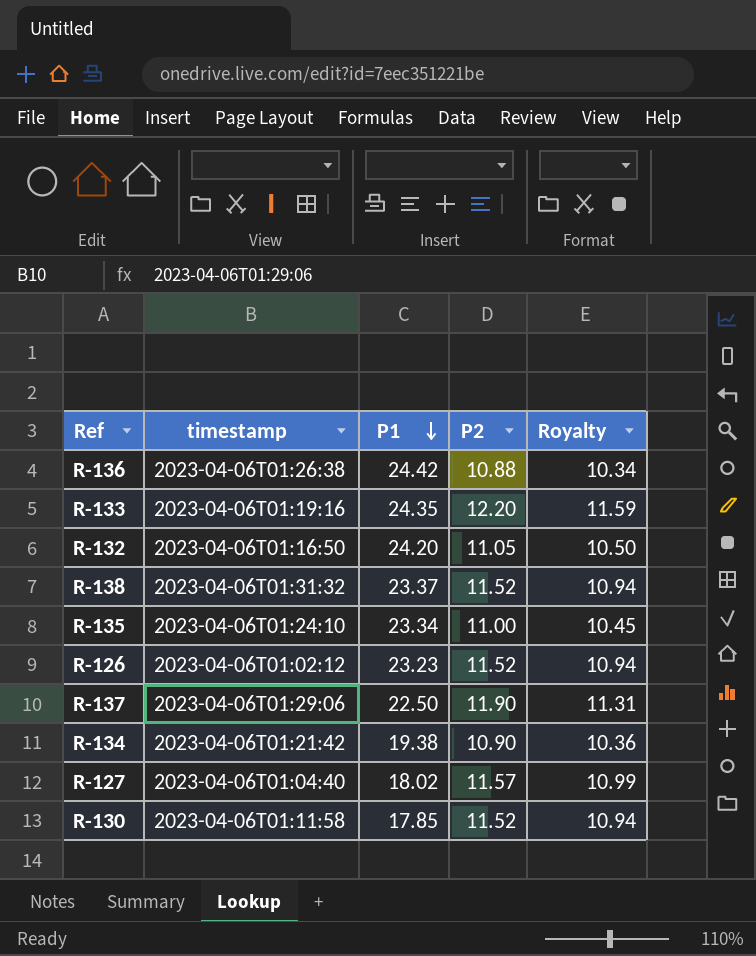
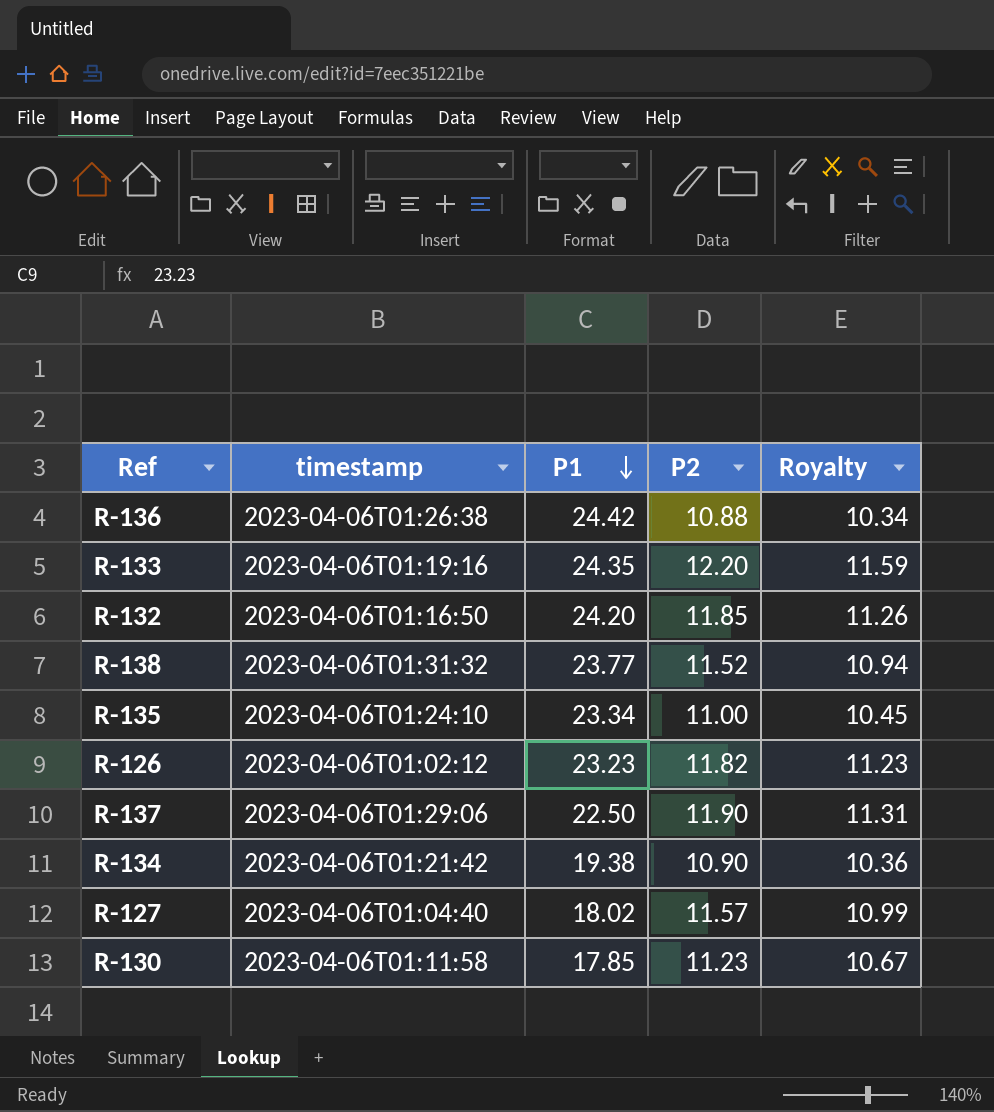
R-132 | P2: 11.05 -> 11.85
R-132 | Royalty: 10.50 -> 11.26
R-138 | P1: 23.37 -> 23.77
R-126 | P2: 11.52 -> 11.82
R-126 | Royalty: 10.94 -> 11.23
R-130 | P2: 11.52 -> 11.23
R-130 | Royalty: 10.94 -> 10.67

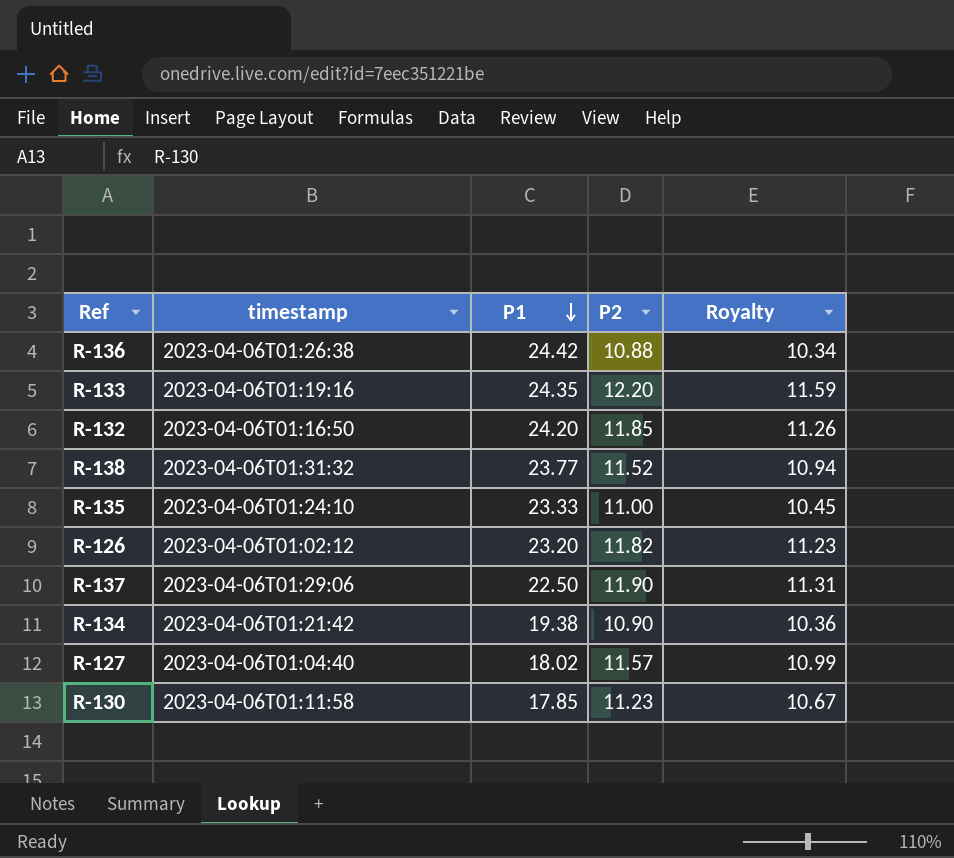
R-135 | P1: 23.34 -> 23.33
R-126 | P1: 23.23 -> 23.20

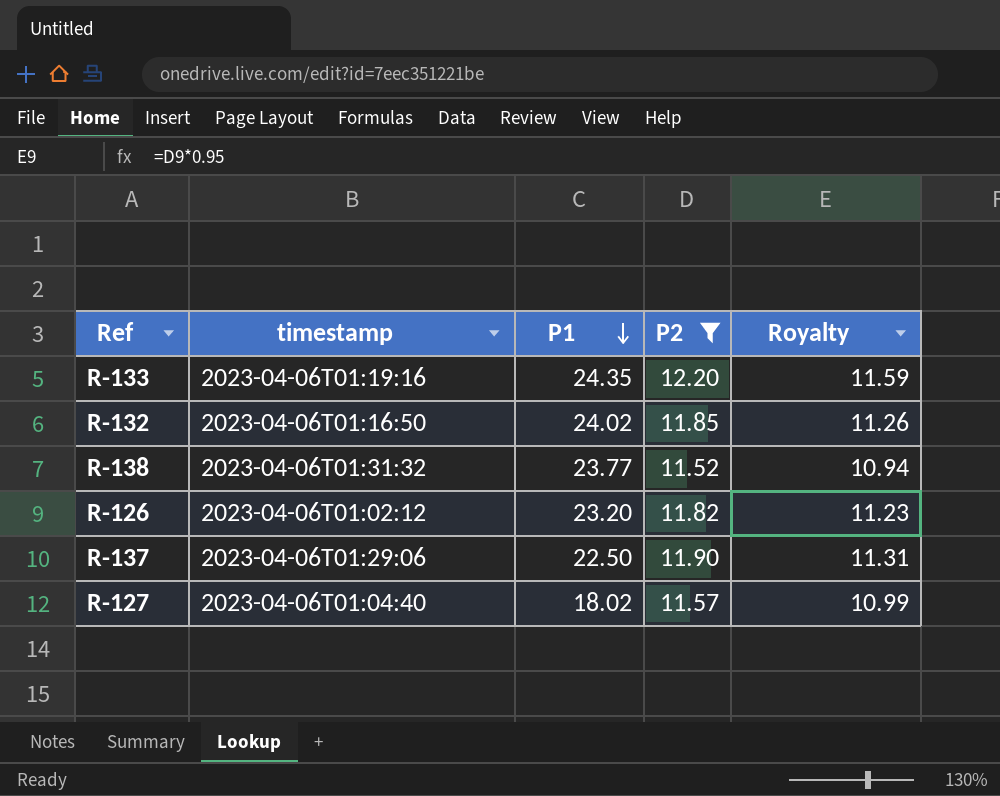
filter: none -> P2 >= 11.52
R-132 | P1: 24.20 -> 24.02

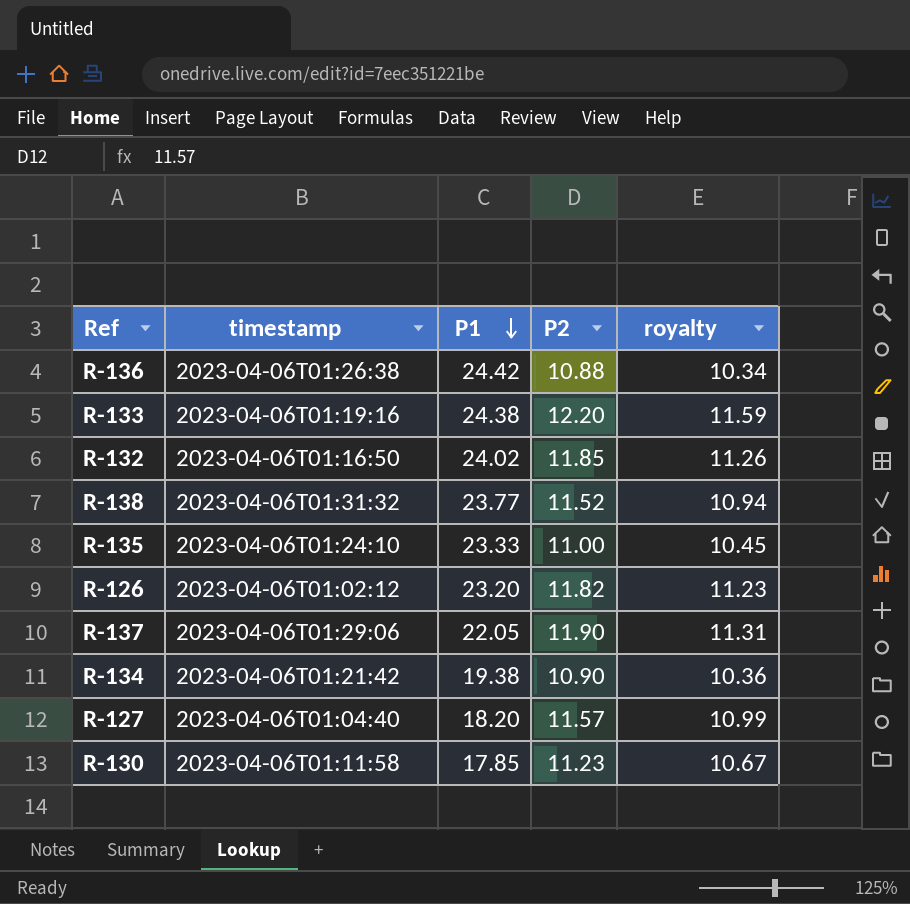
filter: P2 >= 11.52 -> none
column name: Royalty -> royalty
R-133 | P1: 24.35 -> 24.38
R-137 | P1: 22.50 -> 22.05
R-127 | P1: 18.02 -> 18.20

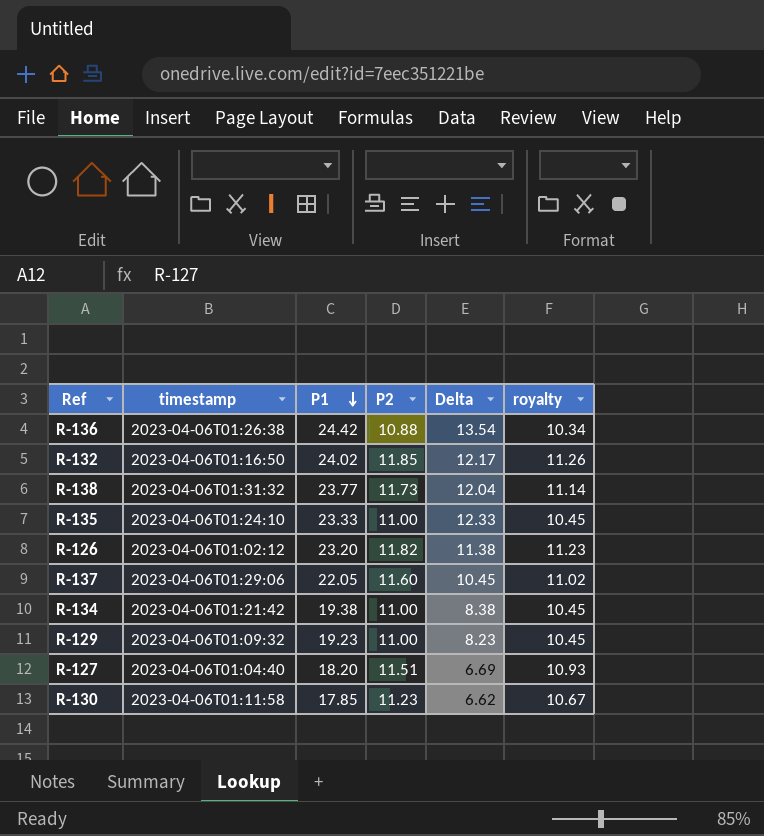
column Delta | formula: none -> [P1] - [P2]
row R-133: 2023-04-06T01:19:16 | 24.38 | 12.20 | 11.59 -> none
R-138 | P2: 11.52 -> 11.73
R-138 | royalty: 10.94 -> 11.14
R-137 | P2: 11.90 -> 11.60
R-137 | royalty: 11.31 -> 11.02
R-134 | P2: 10.90 -> 11.00
R-134 | royalty: 10.36 -> 10.45
row R-129: none -> 2023-04-06T01:09:32 | 19.23 | 11.00 | 8.23 | 10.45
R-127 | P2: 11.57 -> 11.51
R-127 | royalty: 10.99 -> 10.93

